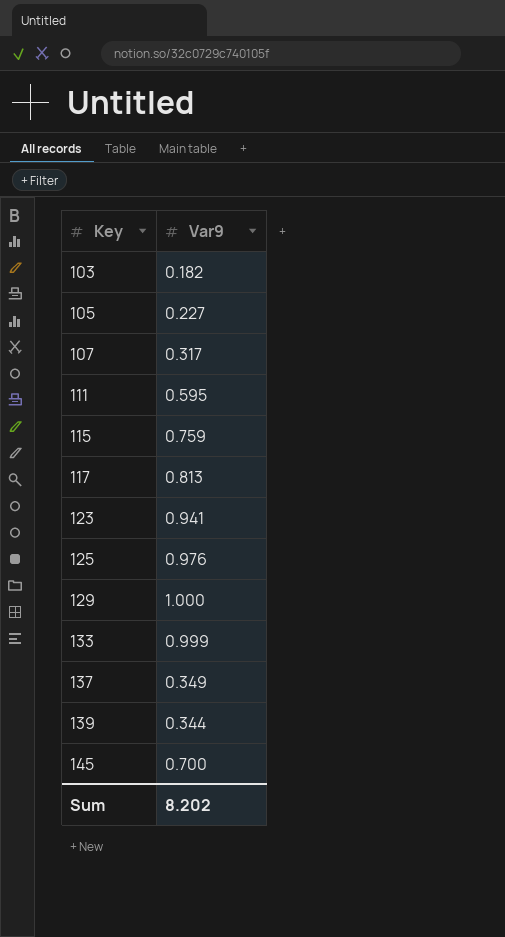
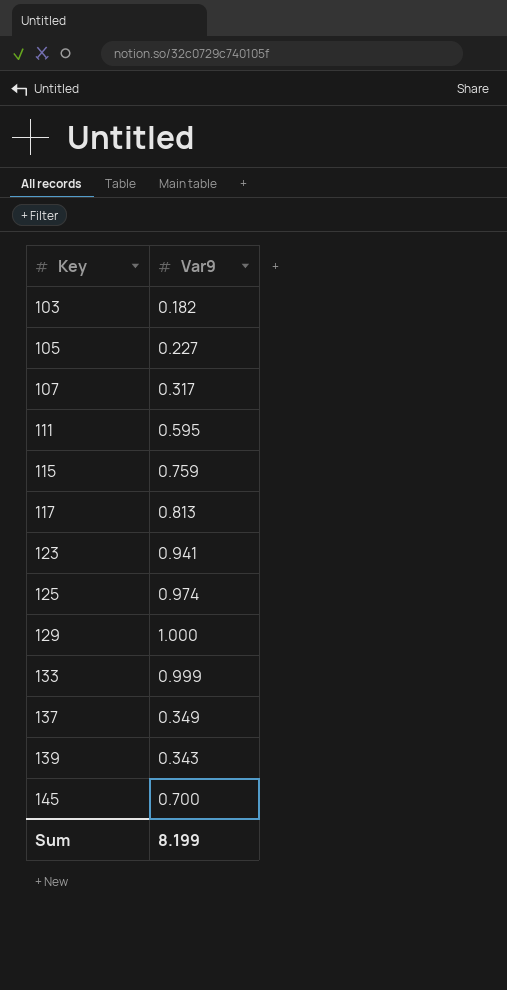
125 | Var9: 0.976 -> 0.974
139 | Var9: 0.344 -> 0.343
Sum | Var9: 8.202 -> 8.199

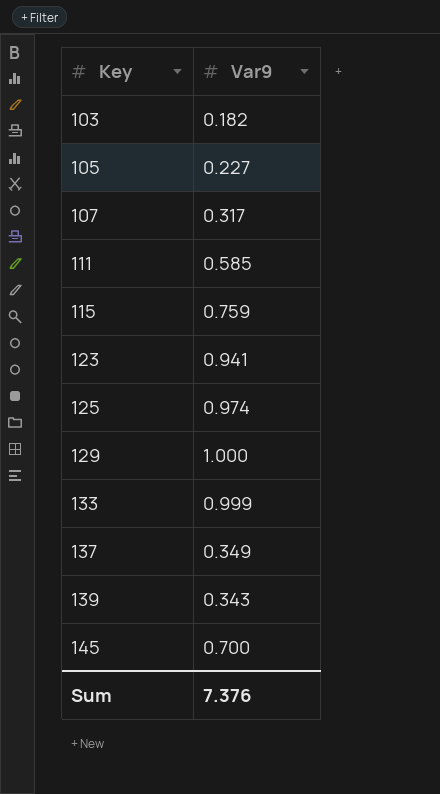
row 117: 0.813 -> none
111 | Var9: 0.595 -> 0.585
Sum | Var9: 8.199 -> 7.376

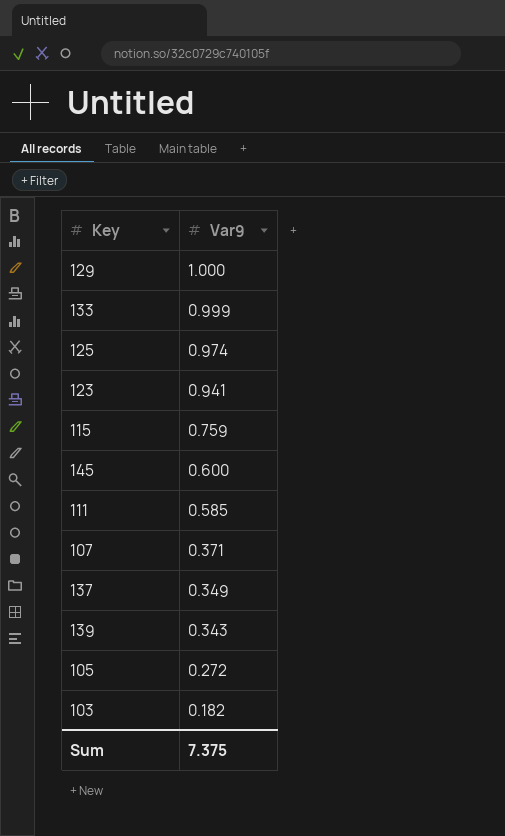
row order: Key ascending -> Var9 descending
145 | Var9: 0.700 -> 0.600
107 | Var9: 0.317 -> 0.371
105 | Var9: 0.227 -> 0.272
Sum | Var9: 7.376 -> 7.375

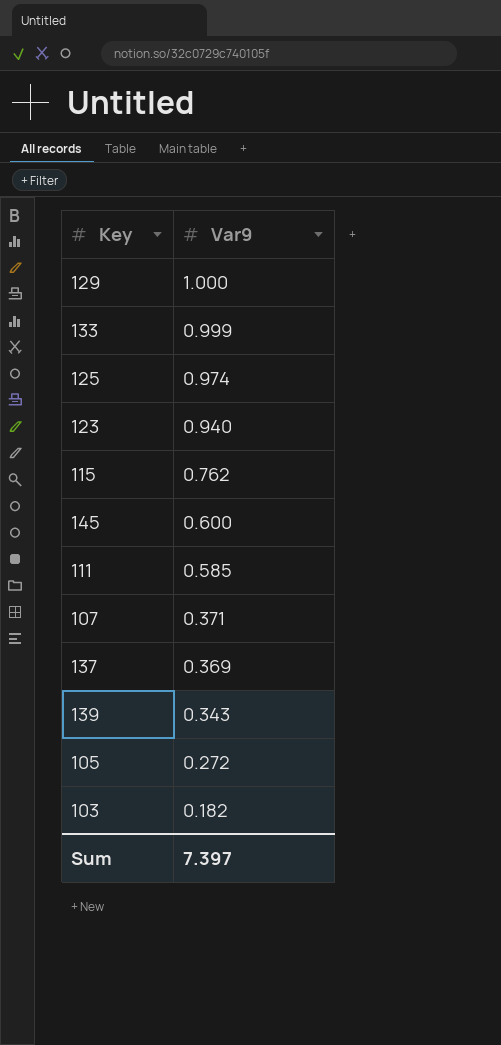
123 | Var9: 0.941 -> 0.940
115 | Var9: 0.759 -> 0.762
137 | Var9: 0.349 -> 0.369
Sum | Var9: 7.375 -> 7.397

